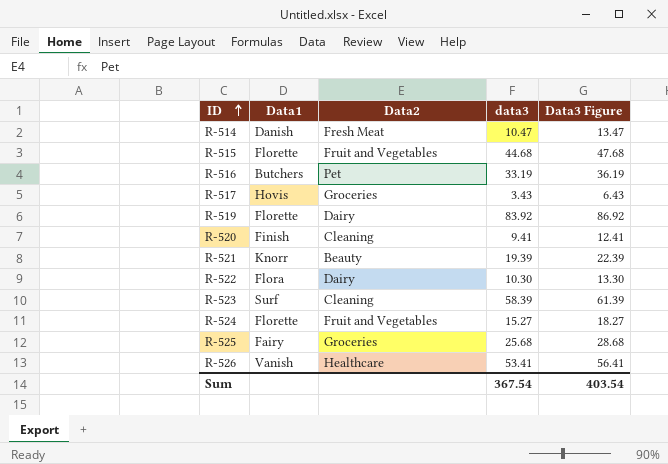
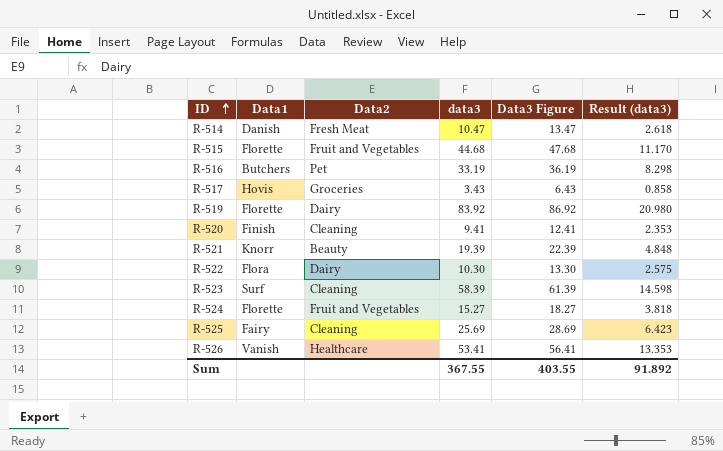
column Result (data3) | formula: none -> [data3] * 0.25
R-525 | Data2: Groceries -> Cleaning
R-525 | data3: 25.68 -> 25.69
R-525 | Data3 Figure: 28.68 -> 28.69
Sum | data3: 367.54 -> 367.55
Sum | Data3 Figure: 403.54 -> 403.55

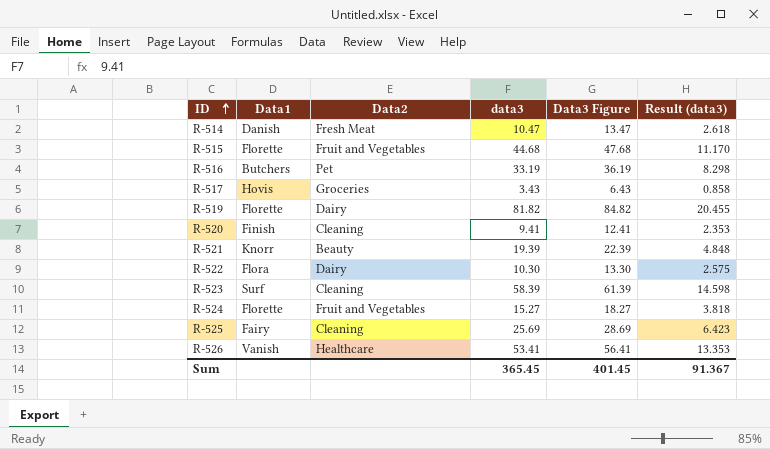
R-519 | data3: 83.92 -> 81.82
R-519 | Data3 Figure: 86.92 -> 84.82
R-519 | Result (data3): 20.980 -> 20.455
Sum | data3: 367.55 -> 365.45
Sum | Data3 Figure: 403.55 -> 401.45
Sum | Result (data3): 91.892 -> 91.367

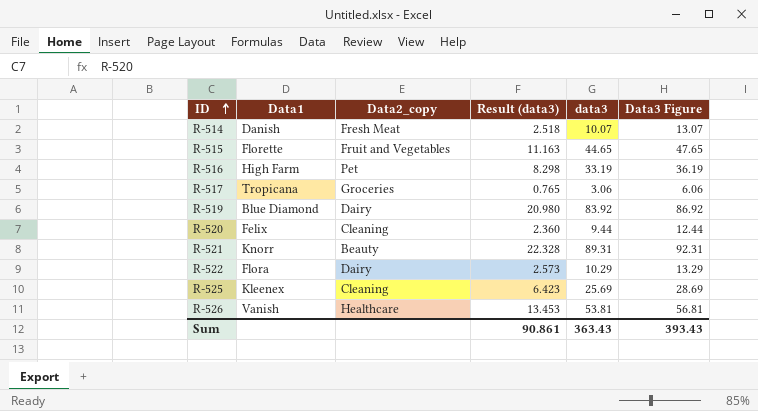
column name: Data2 -> Data2_copy
column Result (data3) | position: 6 -> 4
row R-523: Surf | Cleaning | 58.39 | 61.39 | 14.598 -> none
row R-524: Florette | Fruit and Vegetables | 15.27 | 18.27 | 3.818 -> none
R-514 | Result (data3): 2.618 -> 2.518
R-514 | data3: 10.47 -> 10.07
R-514 | Data3 Figure: 13.47 -> 13.07
R-515 | Result (data3): 11.170 -> 11.163
R-515 | data3: 44.68 -> 44.65
R-515 | Data3 Figure: 47.68 -> 47.65
R-516 | Data1: Butchers -> High Farm
R-517 | Data1: Hovis -> Tropicana
R-517 | Result (data3): 0.858 -> 0.765
R-517 | data3: 3.43 -> 3.06
R-517 | Data3 Figure: 6.43 -> 6.06
R-519 | Data1: Florette -> Blue Diamond
R-519 | Result (data3): 20.455 -> 20.980
R-519 | data3: 81.82 -> 83.92
R-519 | Data3 Figure: 84.82 -> 86.92
R-520 | Data1: Finish -> Felix
R-520 | Result (data3): 2.353 -> 2.360
R-520 | data3: 9.41 -> 9.44
R-520 | Data3 Figure: 12.41 -> 12.44
R-521 | Result (data3): 4.848 -> 22.328
R-521 | data3: 19.39 -> 89.31
R-521 | Data3 Figure: 22.39 -> 92.31
R-522 | Result (data3): 2.575 -> 2.573
R-522 | data3: 10.30 -> 10.29
R-522 | Data3 Figure: 13.30 -> 13.29
R-525 | Data1: Fairy -> Kleenex
R-526 | Result (data3): 13.353 -> 13.453
R-526 | data3: 53.41 -> 53.81
R-526 | Data3 Figure: 56.41 -> 56.81
Sum | Result (data3): 91.367 -> 90.861
Sum | data3: 365.45 -> 363.43
Sum | Data3 Figure: 401.45 -> 393.43

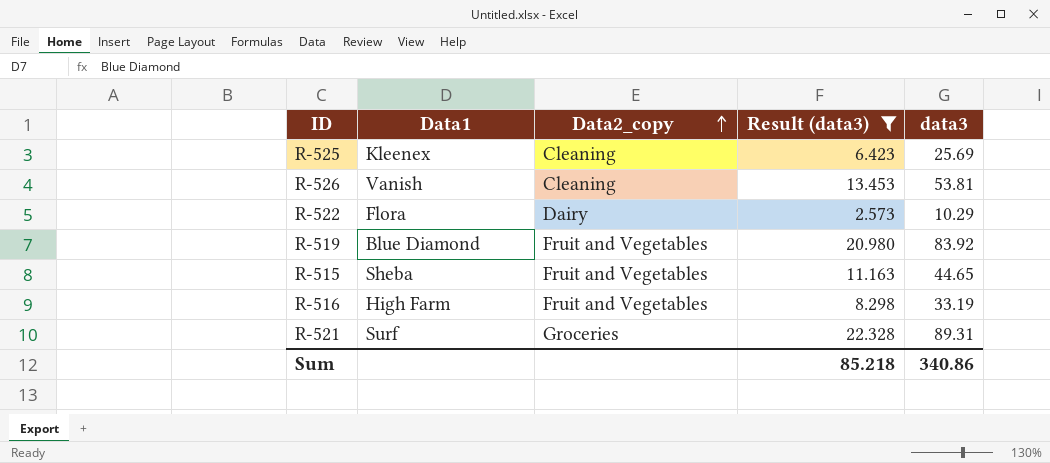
filter: none -> Result (data3) >= 2.573
row order: ID ascending -> Data2_copy ascending
column Data3 Figure | formula: [data3] + 3 -> none
R-526 | Data2_copy: Healthcare -> Cleaning
R-519 | Data2_copy: Dairy -> Fruit and Vegetables
R-515 | Data1: Florette -> Sheba
R-516 | Data2_copy: Pet -> Fruit and Vegetables
R-521 | Data1: Knorr -> Surf
R-521 | Data2_copy: Beauty -> Groceries
Sum | Result (data3): 90.861 -> 85.218
Sum | data3: 363.43 -> 340.86

